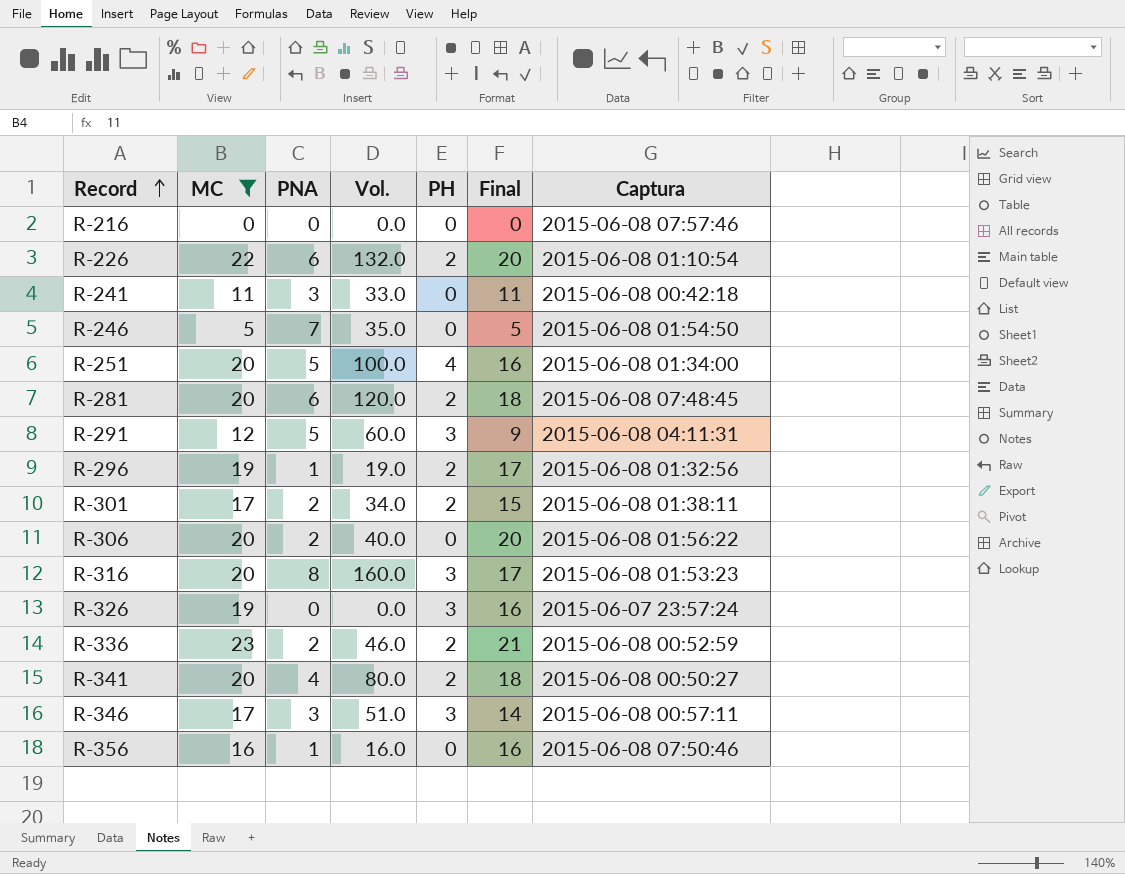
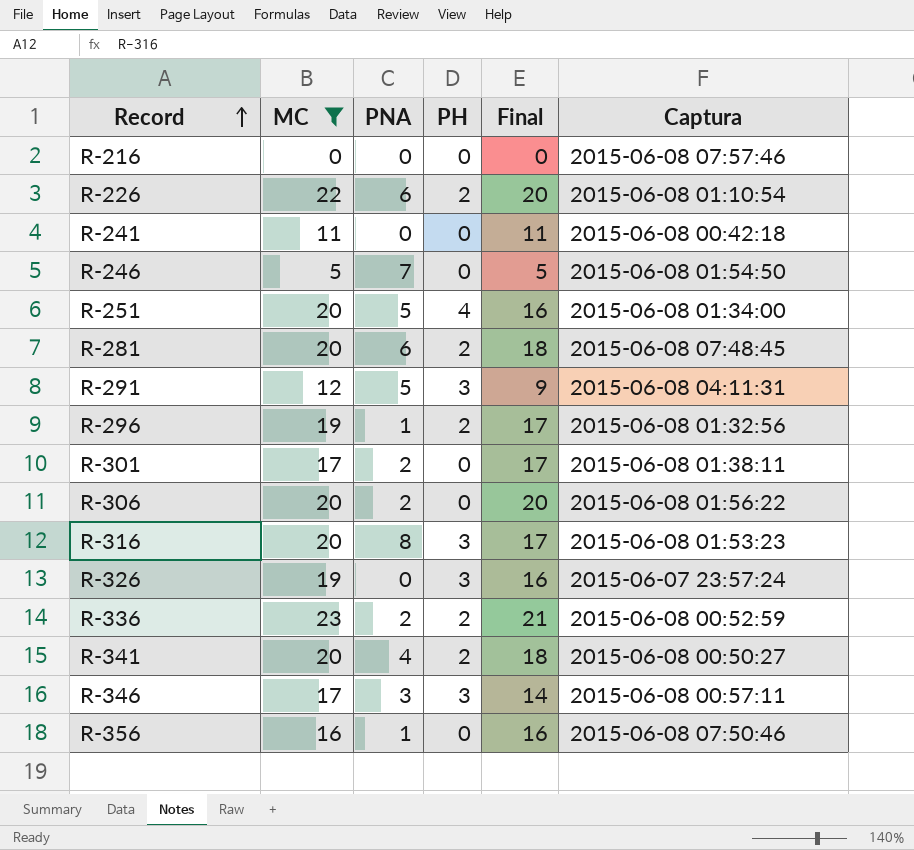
column Vol. | formula: [MC] * [PNA] -> none
R-241 | PNA: 3 -> 0
R-301 | PH: 2 -> 0
R-301 | Final: 15 -> 17

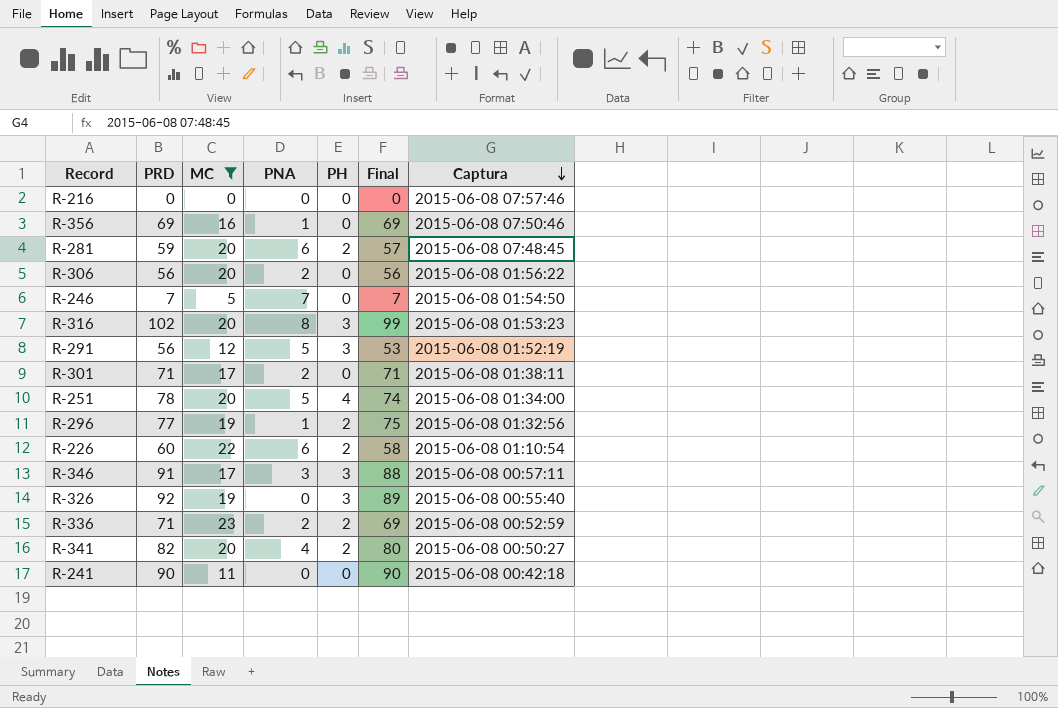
row order: Record ascending -> Captura descending
column PRD | position: none -> 2
column Final | formula: [MC] - [PH] -> [PRD] - [PH]
R-291 | Captura: 2015-06-08 04:11:31 -> 2015-06-08 01:52:19
R-326 | Captura: 2015-06-07 23:57:24 -> 2015-06-08 00:55:40

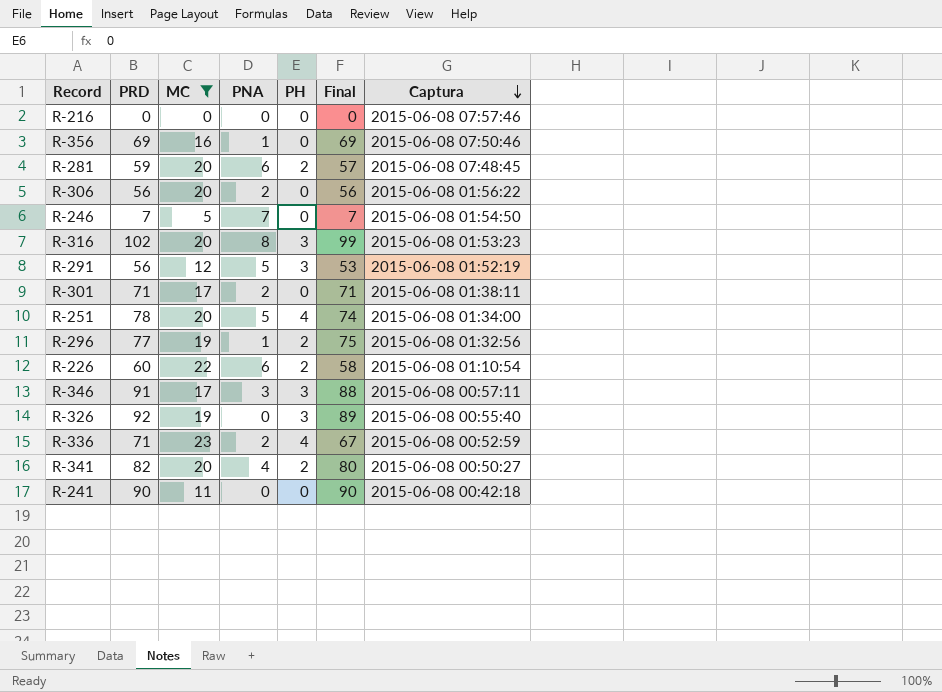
R-336 | PH: 2 -> 4
R-336 | Final: 69 -> 67

